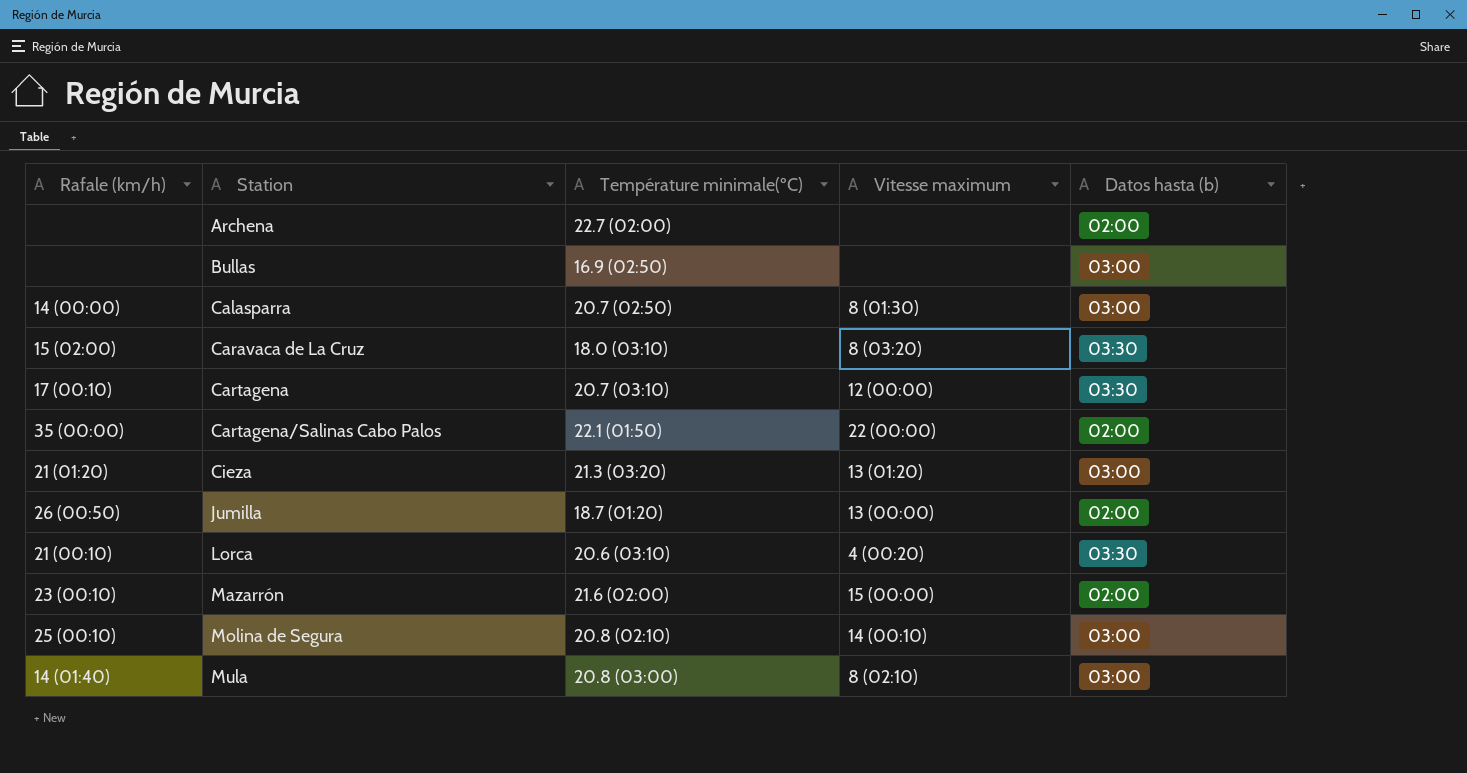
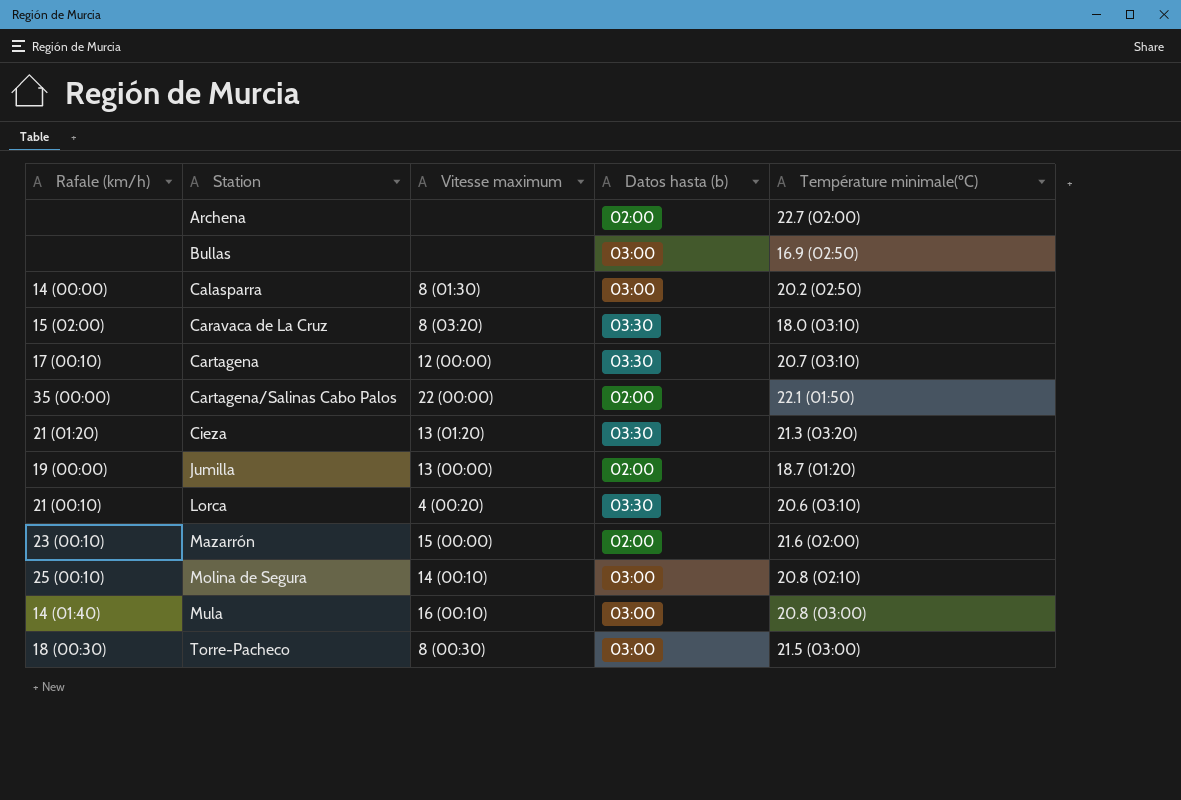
column Température minimale(ºC) | position: 3 -> 5
Calasparra | Température minimale(ºC): 20.7 (02:50) -> 20.2 (02:50)
Cieza | Datos hasta (b): 03:00 -> 03:30
Jumilla | Rafale (km/h): 26 (00:50) -> 19 (00:00)
Mula | Vitesse maximum: 8 (02:10) -> 16 (00:10)
row Torre-Pacheco: none -> 18 (00:30) | 8 (00:30) | 03:00 | 21.5 (03:00)

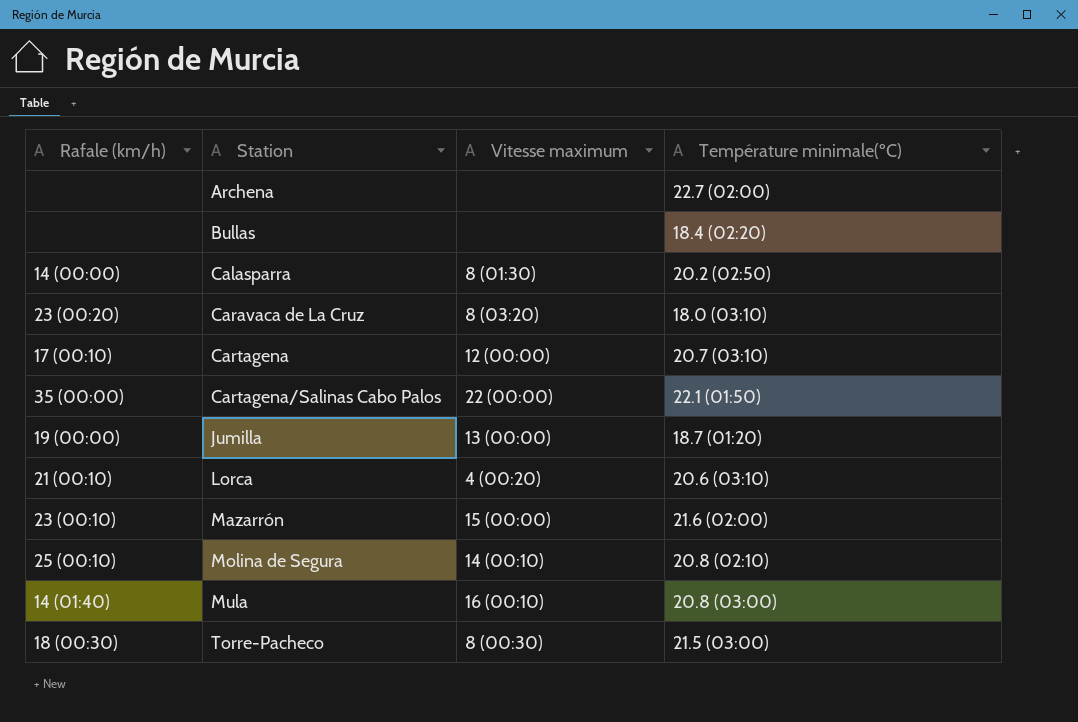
column Datos hasta (b) | position: 4 -> none
row Cieza: 21 (01:20) | 13 (01:20) | 03:30 | 21.3 (03:20) -> none
Bullas | Température minimale(ºC): 16.9 (02:50) -> 18.4 (02:20)
Caravaca de La Cruz | Rafale (km/h): 15 (02:00) -> 23 (00:20)

